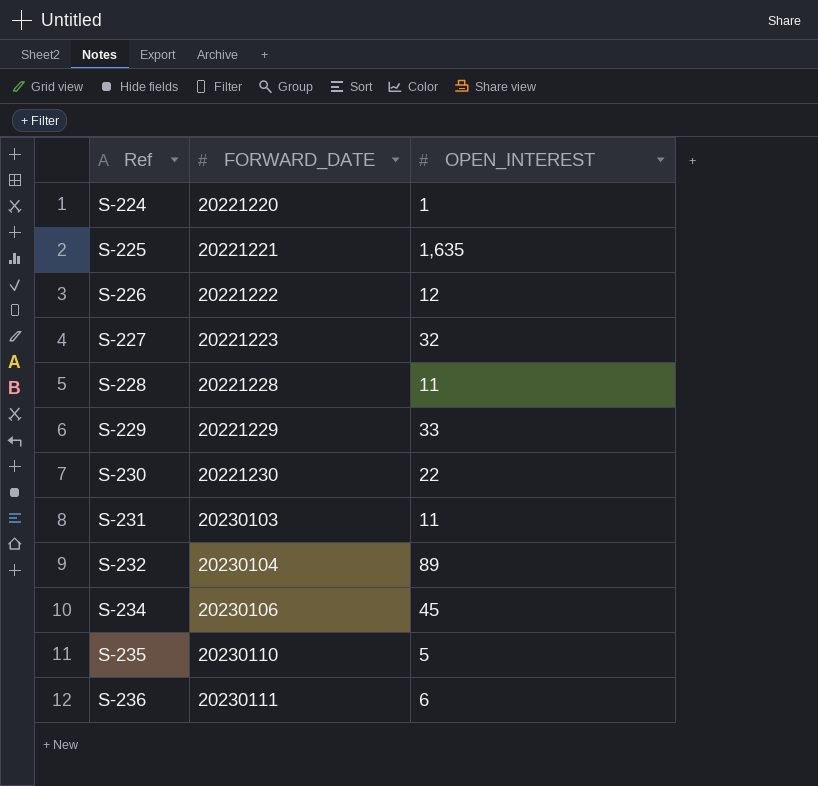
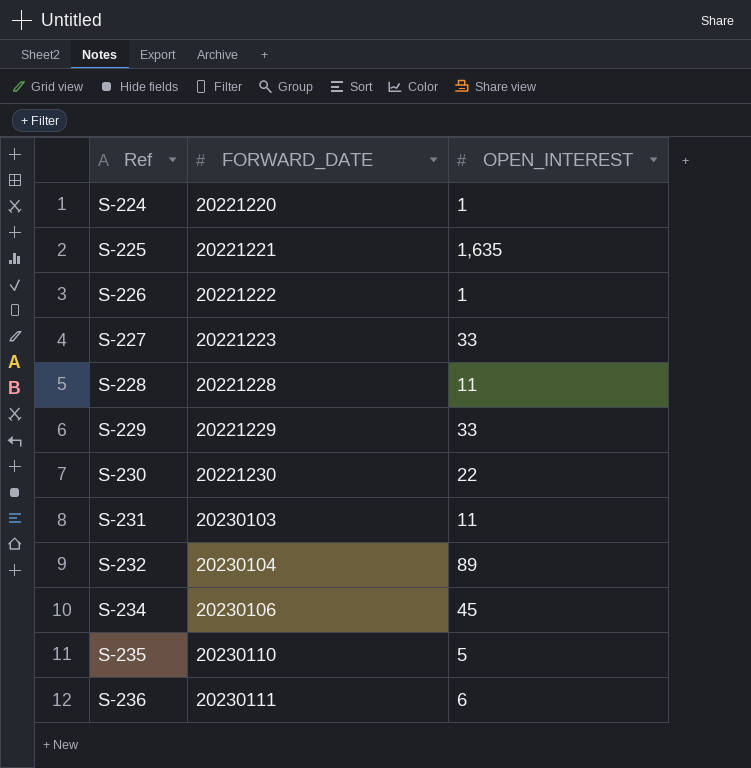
S-226 | OPEN_INTEREST: 12 -> 1
S-227 | OPEN_INTEREST: 32 -> 33

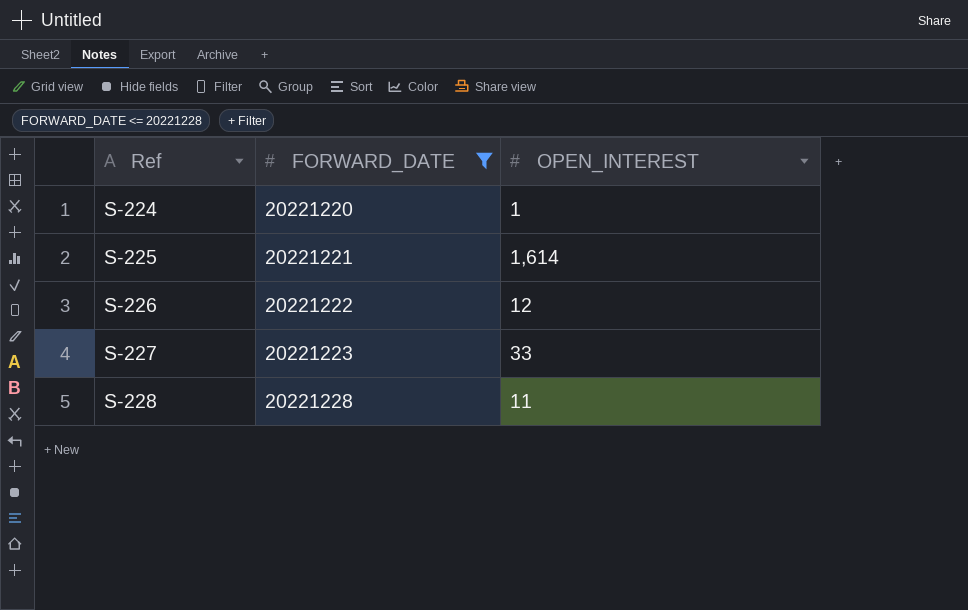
filter: none -> FORWARD_DATE <= 20221228
S-225 | OPEN_INTEREST: 1,635 -> 1,614
S-226 | OPEN_INTEREST: 1 -> 12

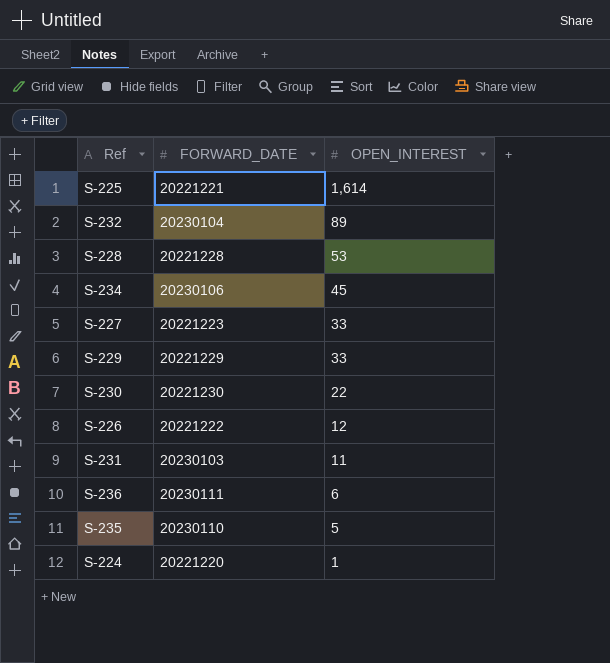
filter: FORWARD_DATE <= 20221228 -> none
row order: Ref ascending -> OPEN_INTEREST descending
S-228 | OPEN_INTEREST: 11 -> 53

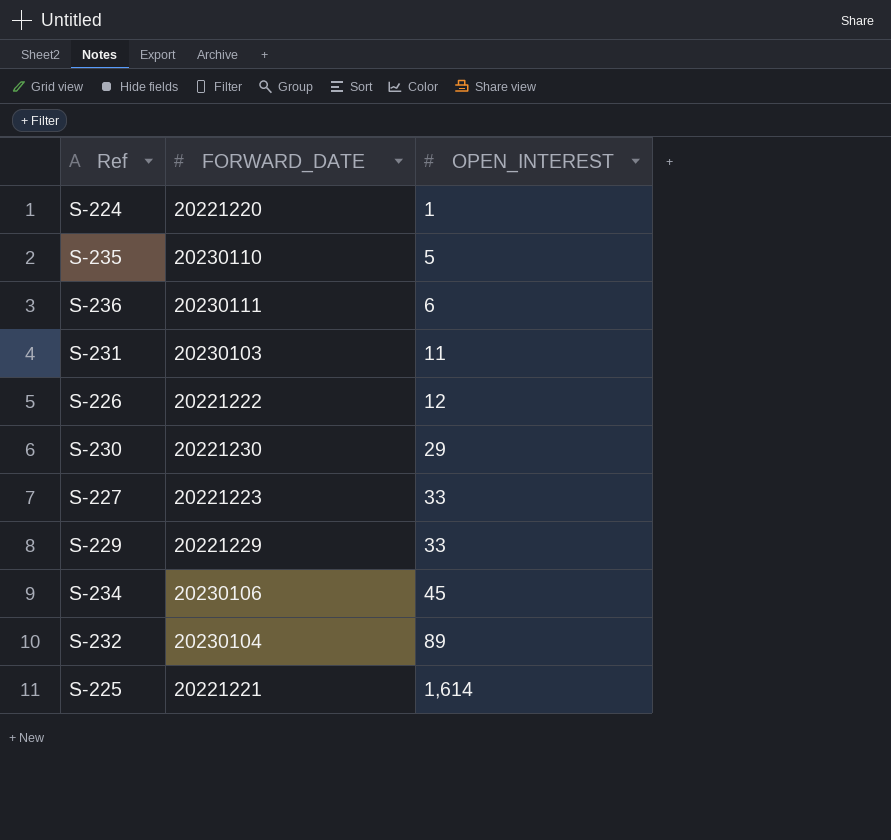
row order: OPEN_INTEREST descending -> OPEN_INTEREST ascending
row S-228: 20221228 | 53 -> none
S-230 | OPEN_INTEREST: 22 -> 29

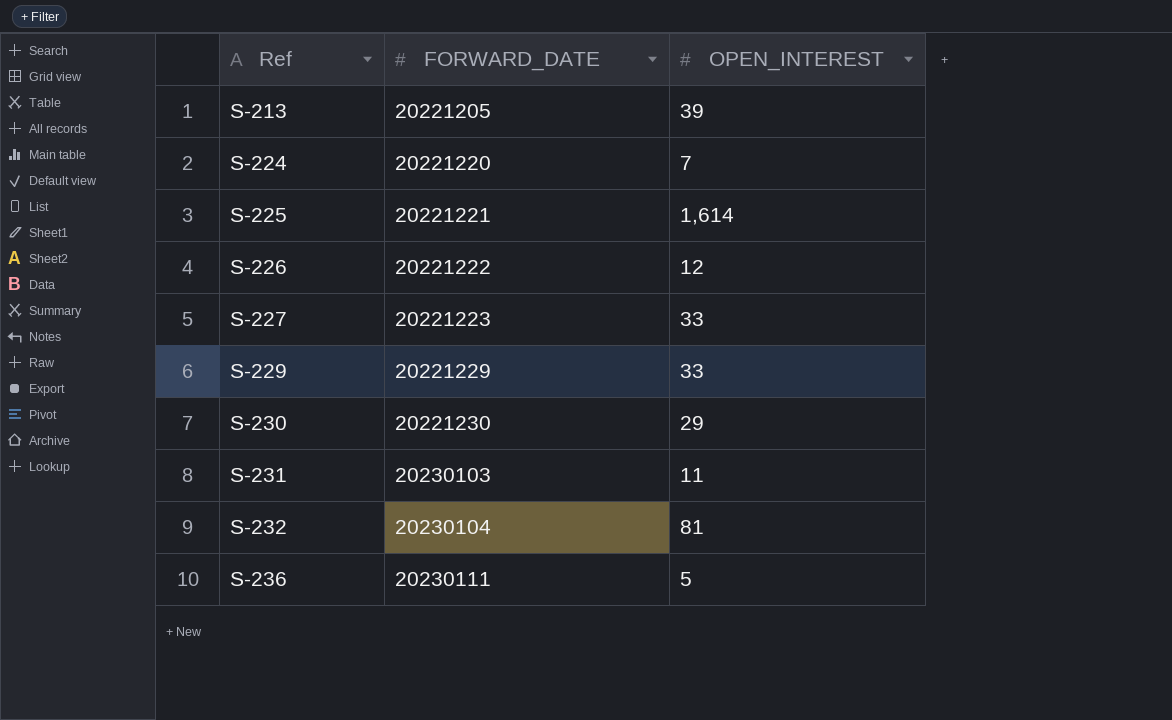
row order: OPEN_INTEREST ascending -> Ref ascending
row S-235: 20230110 | 5 -> none
row S-234: 20230106 | 45 -> none
row S-213: none -> 20221205 | 39
S-224 | OPEN_INTEREST: 1 -> 7
S-232 | OPEN_INTEREST: 89 -> 81
S-236 | OPEN_INTEREST: 6 -> 5

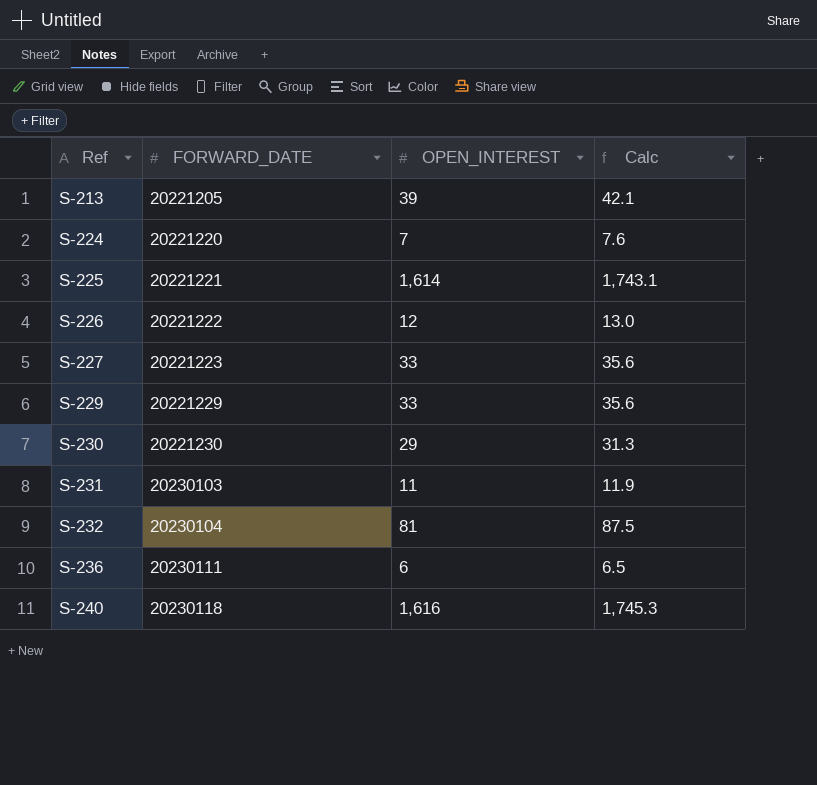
column Calc | formula: none -> [OPEN_INTEREST] * 1.08
S-236 | OPEN_INTEREST: 5 -> 6
row S-240: none -> 20230118 | 1,616 | 1,745.3

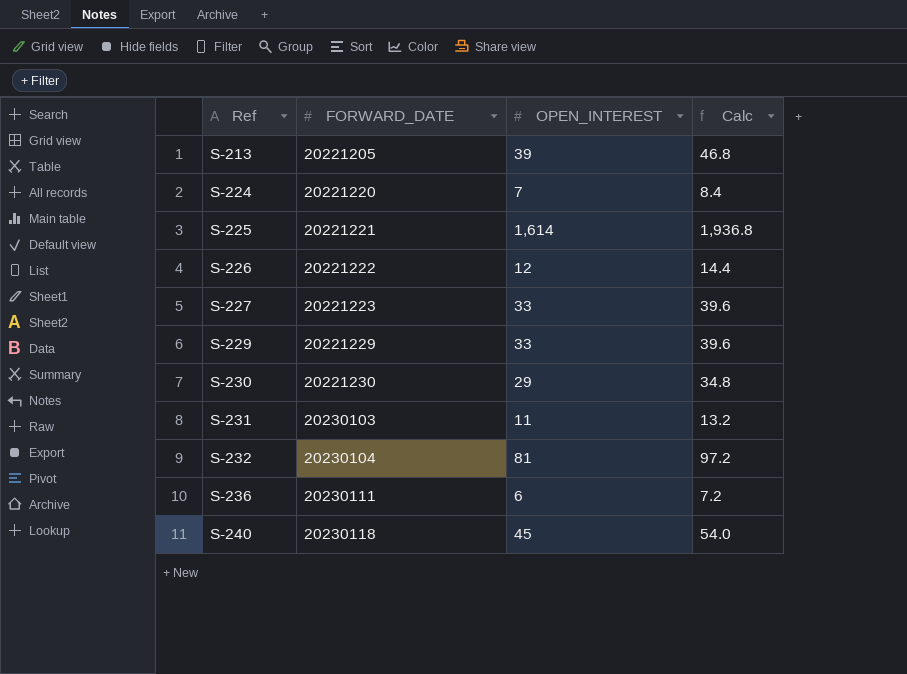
column Calc | formula: [OPEN_INTEREST] * 1.08 -> [OPEN_INTEREST] * 1.2
S-240 | OPEN_INTEREST: 1,616 -> 45

